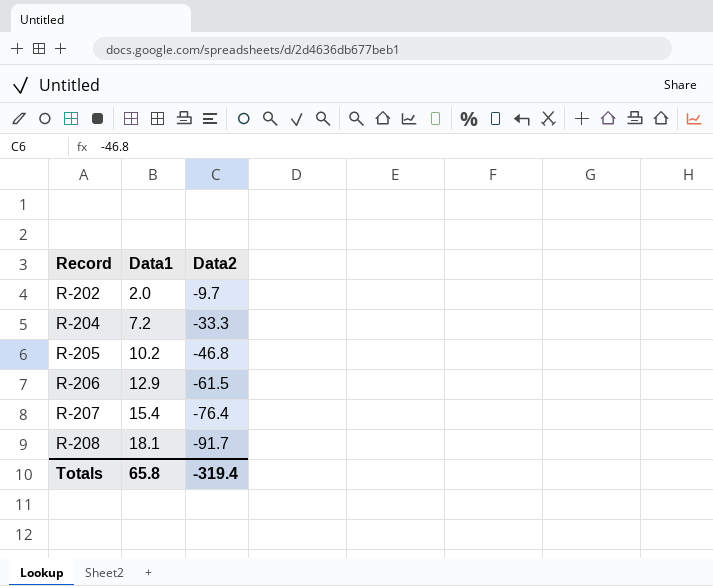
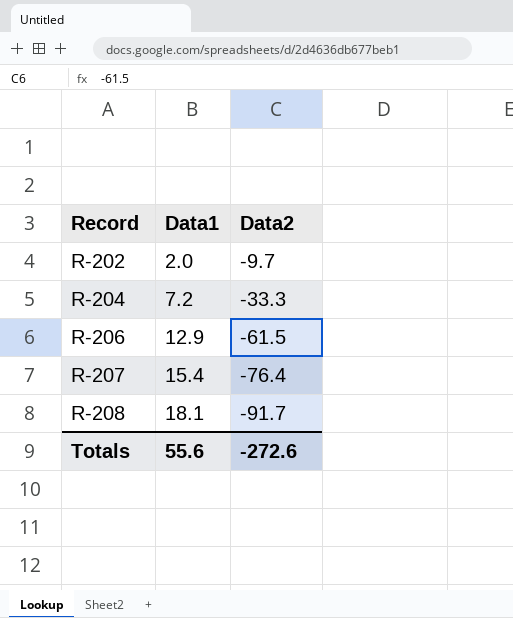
row R-205: 10.2 | -46.8 -> none
Totals | Data1: 65.8 -> 55.6
Totals | Data2: -319.4 -> -272.6

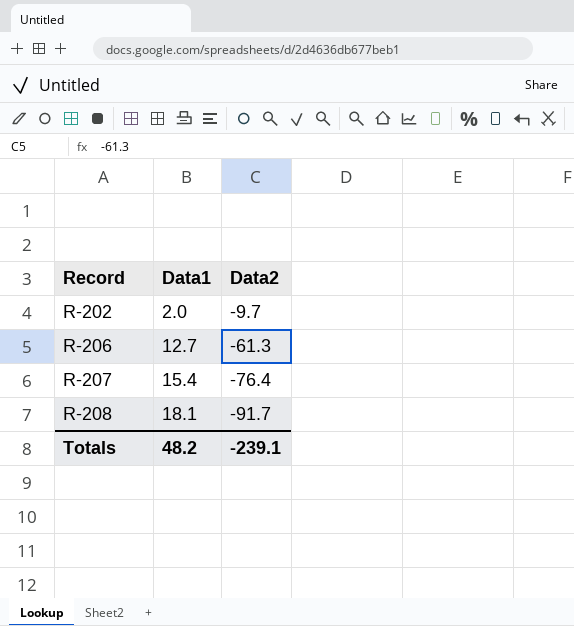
row R-204: 7.2 | -33.3 -> none
R-206 | Data1: 12.9 -> 12.7
R-206 | Data2: -61.5 -> -61.3
Totals | Data1: 55.6 -> 48.2
Totals | Data2: -272.6 -> -239.1

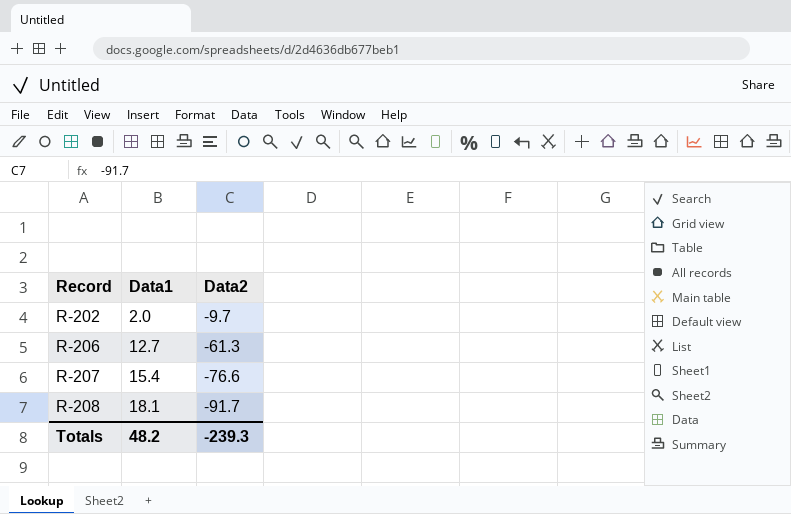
R-207 | Data2: -76.4 -> -76.6
Totals | Data2: -239.1 -> -239.3

